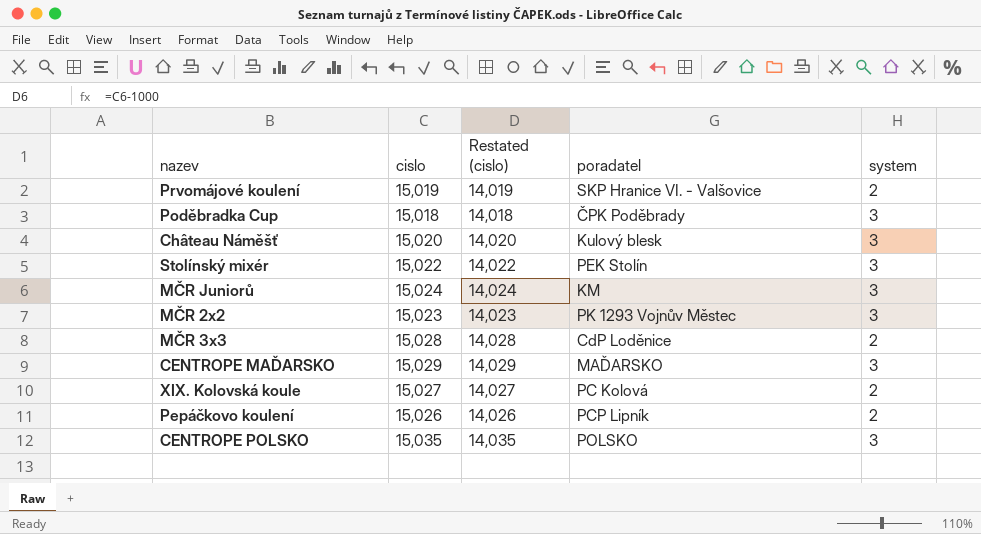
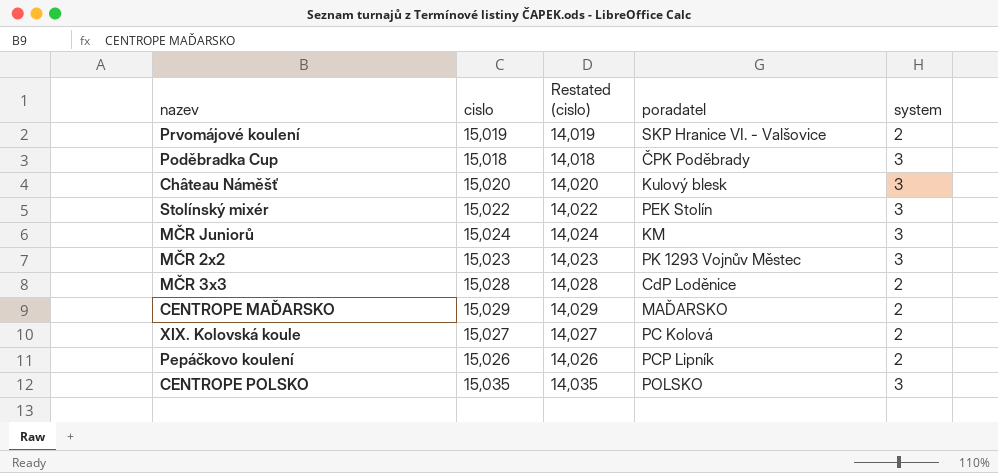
CENTROPE MAĎARSKO | system: 3 -> 2

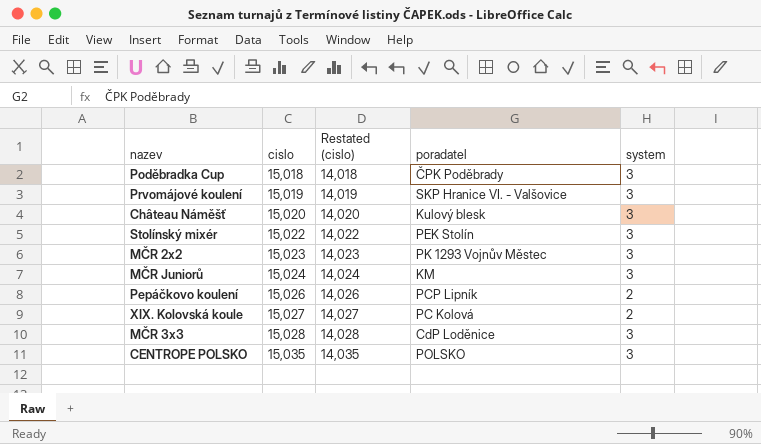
row order: none -> cislo ascending
row CENTROPE MAĎARSKO: 15,029 | 14,029 | MAĎARSKO | 2 -> none
Prvomájové koulení | system: 2 -> 3
MČR 3x3 | system: 2 -> 3

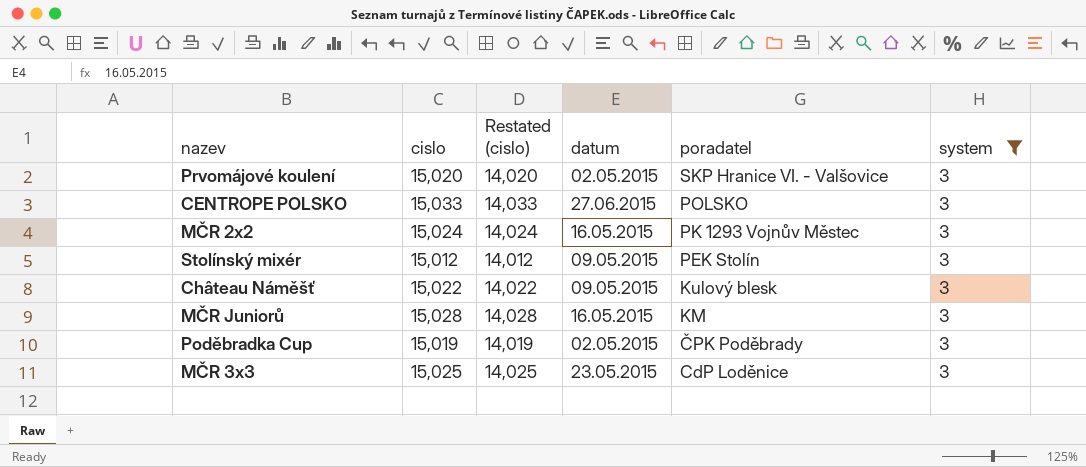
filter: none -> system = 3
row order: cislo ascending -> poradatel descending
column datum | position: none -> 4
Prvomájové koulení | cislo: 15,019 -> 15,020
Prvomájové koulení | Restated (cislo): 14,019 -> 14,020
CENTROPE POLSKO | cislo: 15,035 -> 15,033
CENTROPE POLSKO | Restated (cislo): 14,035 -> 14,033
MČR 2x2 | cislo: 15,023 -> 15,024
MČR 2x2 | Restated (cislo): 14,023 -> 14,024
Stolínský mixér | cislo: 15,022 -> 15,012
Stolínský mixér | Restated (cislo): 14,022 -> 14,012
Château Náměšť | cislo: 15,020 -> 15,022
Château Náměšť | Restated (cislo): 14,020 -> 14,022
MČR Juniorů | cislo: 15,024 -> 15,028
MČR Juniorů | Restated (cislo): 14,024 -> 14,028
Poděbradka Cup | cislo: 15,018 -> 15,019
Poděbradka Cup | Restated (cislo): 14,018 -> 14,019
MČR 3x3 | cislo: 15,028 -> 15,025
MČR 3x3 | Restated (cislo): 14,028 -> 14,025

